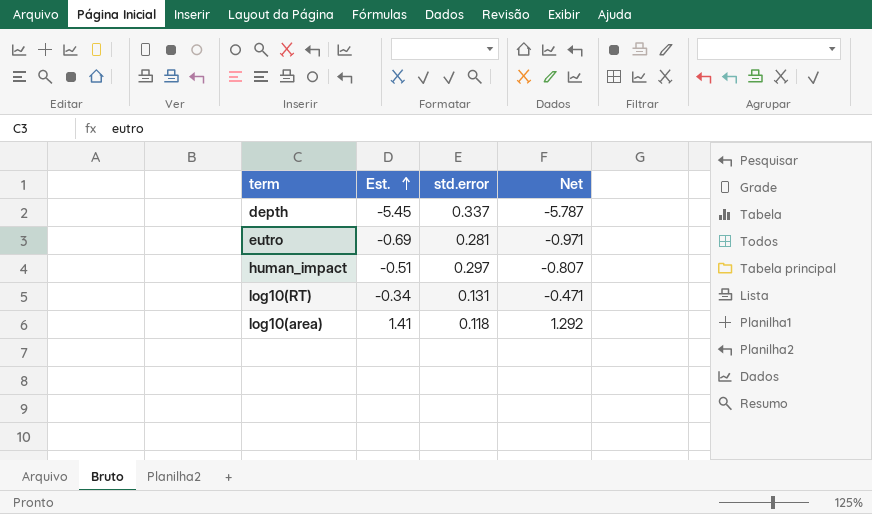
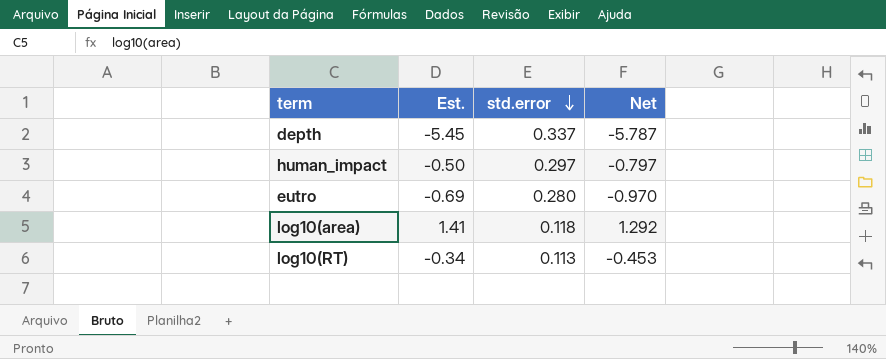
row order: Est. ascending -> std.error descending
human_impact | Est.: -0.51 -> -0.50
human_impact | Net: -0.807 -> -0.797
eutro | std.error: 0.281 -> 0.280
eutro | Net: -0.971 -> -0.970
log10(RT) | std.error: 0.131 -> 0.113
log10(RT) | Net: -0.471 -> -0.453

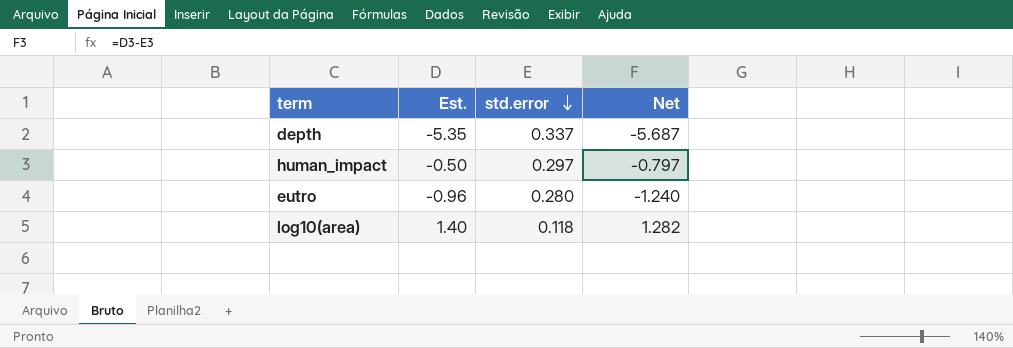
row log10(RT): -0.34 | 0.113 | -0.453 -> none
depth | Est.: -5.45 -> -5.35
depth | Net: -5.787 -> -5.687
eutro | Est.: -0.69 -> -0.96
eutro | Net: -0.970 -> -1.240
log10(area) | Est.: 1.41 -> 1.40
log10(area) | Net: 1.292 -> 1.282

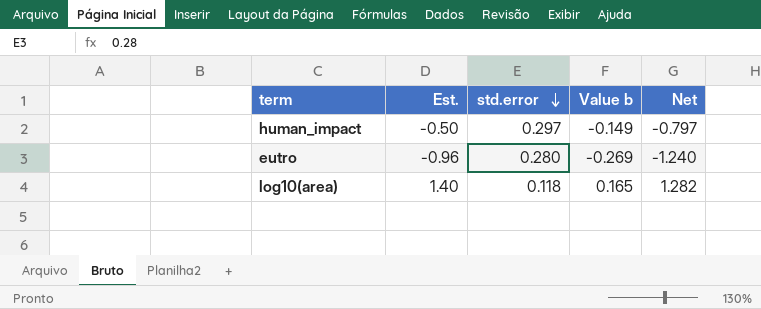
column Value b | formula: none -> [Est.] * [std.error]
row depth: -5.35 | 0.337 | -5.687 -> none

